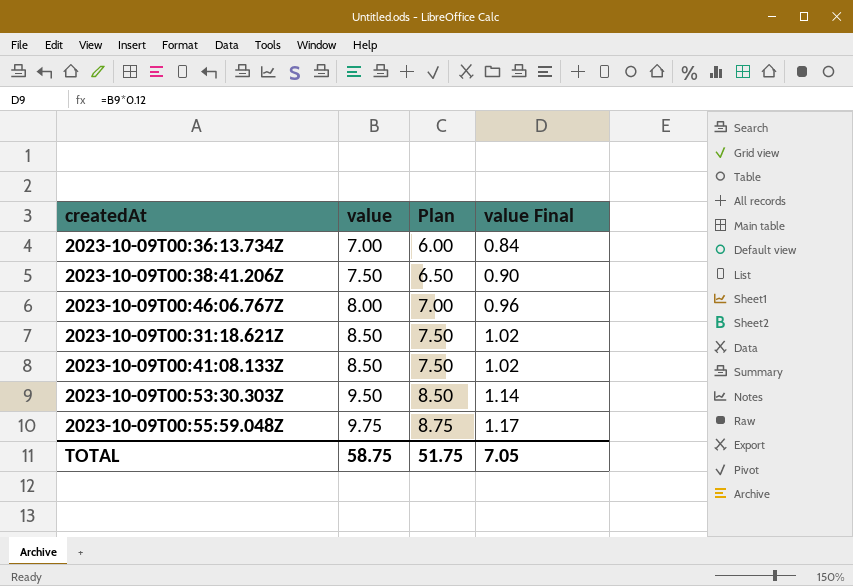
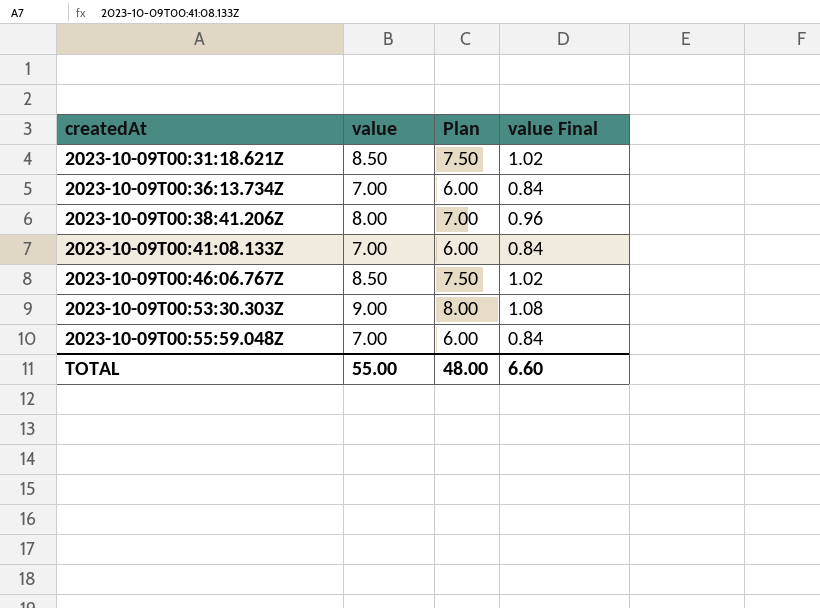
row order: value ascending -> createdAt ascending
2023-10-09T00:38:41.206Z | value: 7.50 -> 8.00
2023-10-09T00:38:41.206Z | Plan: 6.50 -> 7.00
2023-10-09T00:38:41.206Z | value Final: 0.90 -> 0.96
2023-10-09T00:41:08.133Z | value: 8.50 -> 7.00
2023-10-09T00:41:08.133Z | Plan: 7.50 -> 6.00
2023-10-09T00:41:08.133Z | value Final: 1.02 -> 0.84
2023-10-09T00:46:06.767Z | value: 8.00 -> 8.50
2023-10-09T00:46:06.767Z | Plan: 7.00 -> 7.50
2023-10-09T00:46:06.767Z | value Final: 0.96 -> 1.02
2023-10-09T00:53:30.303Z | value: 9.50 -> 9.00
2023-10-09T00:53:30.303Z | Plan: 8.50 -> 8.00
2023-10-09T00:53:30.303Z | value Final: 1.14 -> 1.08
2023-10-09T00:55:59.048Z | value: 9.75 -> 7.00
2023-10-09T00:55:59.048Z | Plan: 8.75 -> 6.00
2023-10-09T00:55:59.048Z | value Final: 1.17 -> 0.84
TOTAL | value: 58.75 -> 55.00
TOTAL | Plan: 51.75 -> 48.00
TOTAL | value Final: 7.05 -> 6.60

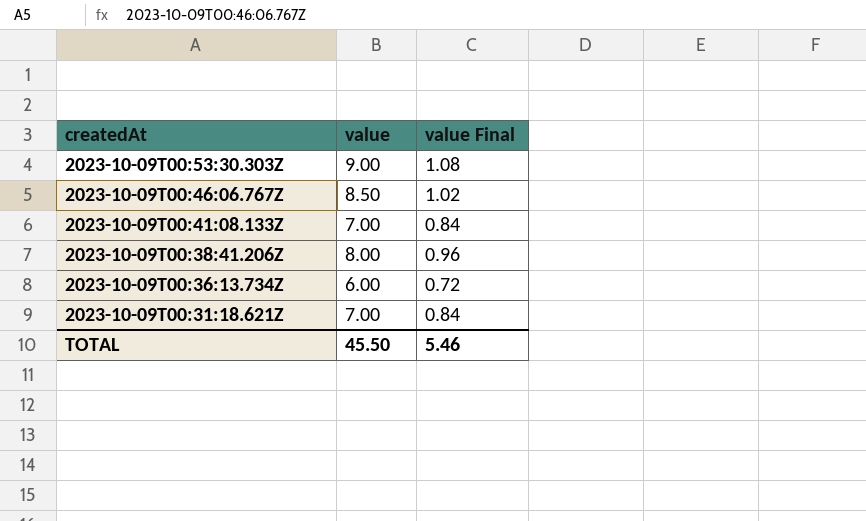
row order: createdAt ascending -> createdAt descending
column Plan | formula: [value] - 1 -> none
row 2023-10-09T00:55:59.048Z: 7.00 | 6.00 | 0.84 -> none
2023-10-09T00:36:13.734Z | value: 7.00 -> 6.00
2023-10-09T00:36:13.734Z | value Final: 0.84 -> 0.72
2023-10-09T00:31:18.621Z | value: 8.50 -> 7.00
2023-10-09T00:31:18.621Z | value Final: 1.02 -> 0.84
TOTAL | value: 55.00 -> 45.50
TOTAL | value Final: 6.60 -> 5.46

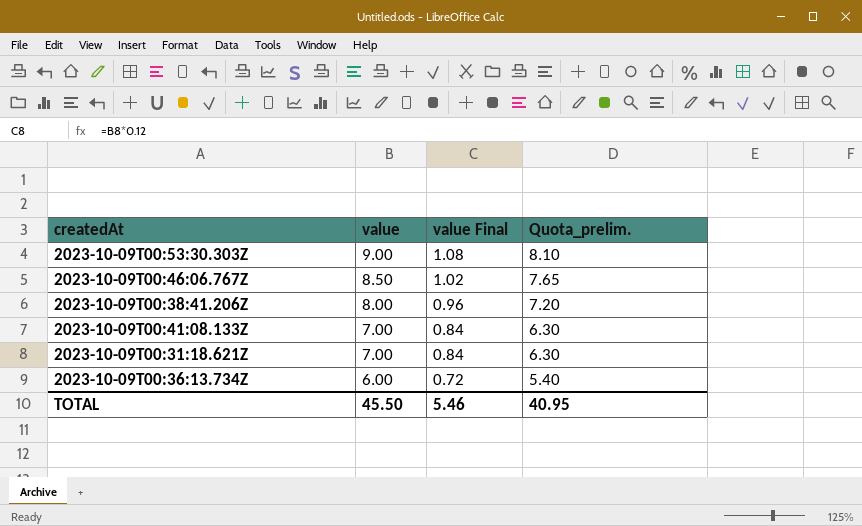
row order: createdAt descending -> value descending
column Quota_prelim. | formula: none -> [value] * 0.9

